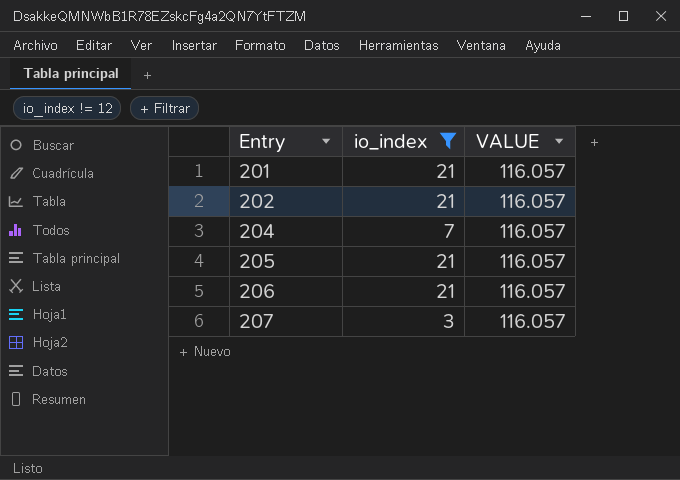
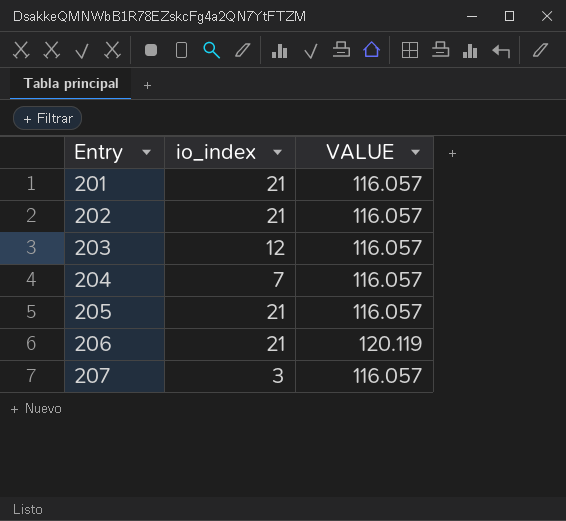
filter: io_index != 12 -> none
206 | VALUE: 116.057 -> 120.119

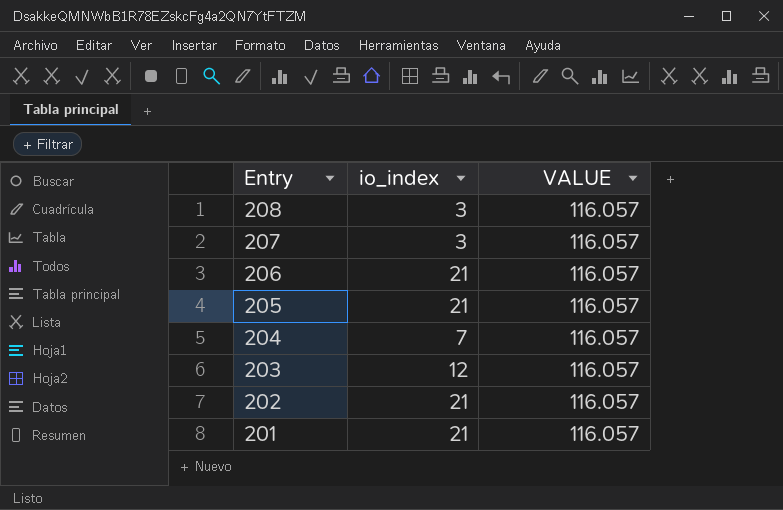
row order: Entry ascending -> Entry descending
row 208: none -> 3 | 116.057
206 | VALUE: 120.119 -> 116.057

